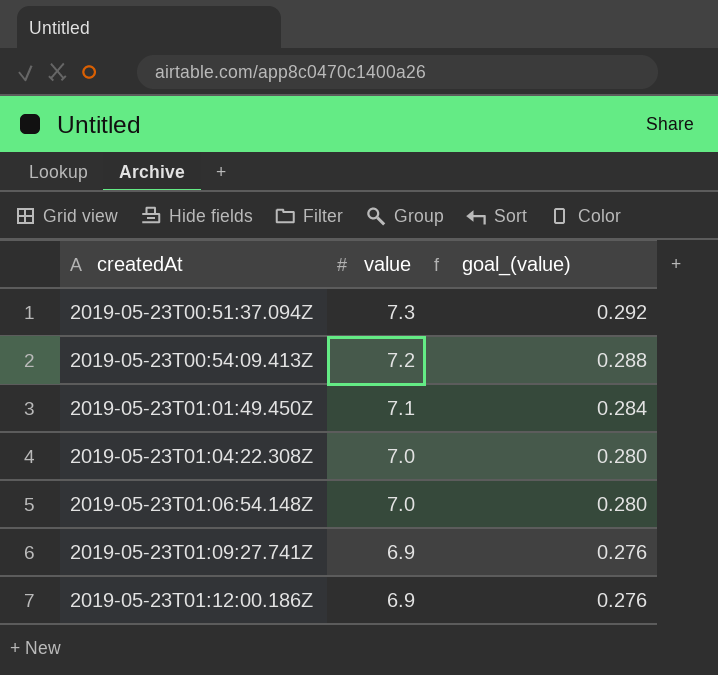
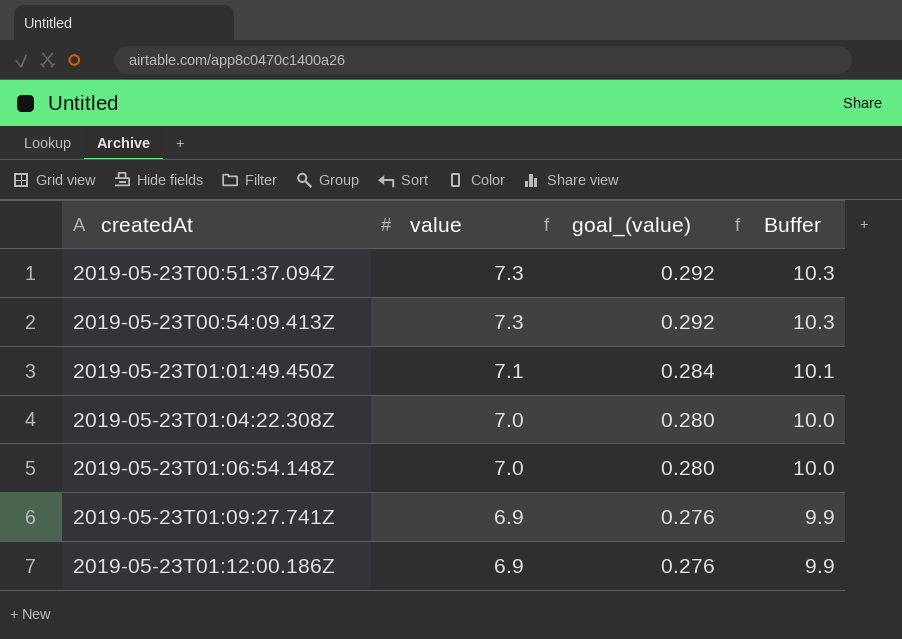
column Buffer | formula: none -> [value] + 3
2019-05-23T00:54:09.413Z | value: 7.2 -> 7.3
2019-05-23T00:54:09.413Z | goal_(value): 0.288 -> 0.292

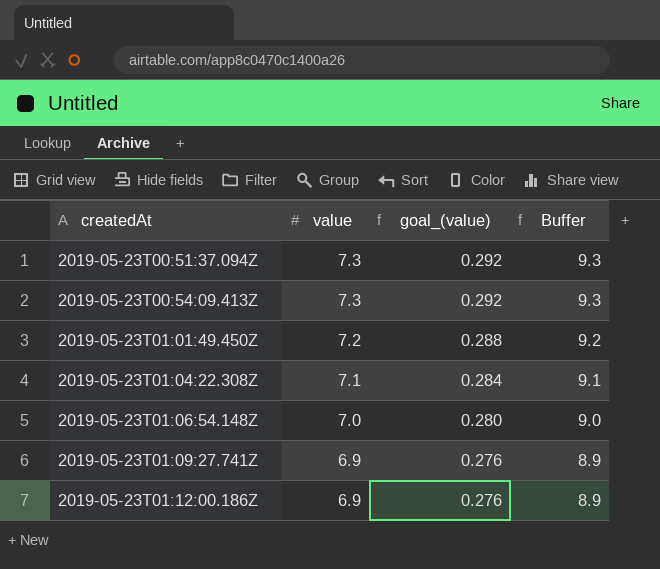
column Buffer | formula: [value] + 3 -> [value] + 2
2019-05-23T01:01:49.450Z | value: 7.1 -> 7.2
2019-05-23T01:01:49.450Z | goal_(value): 0.284 -> 0.288
2019-05-23T01:04:22.308Z | value: 7.0 -> 7.1
2019-05-23T01:04:22.308Z | goal_(value): 0.280 -> 0.284

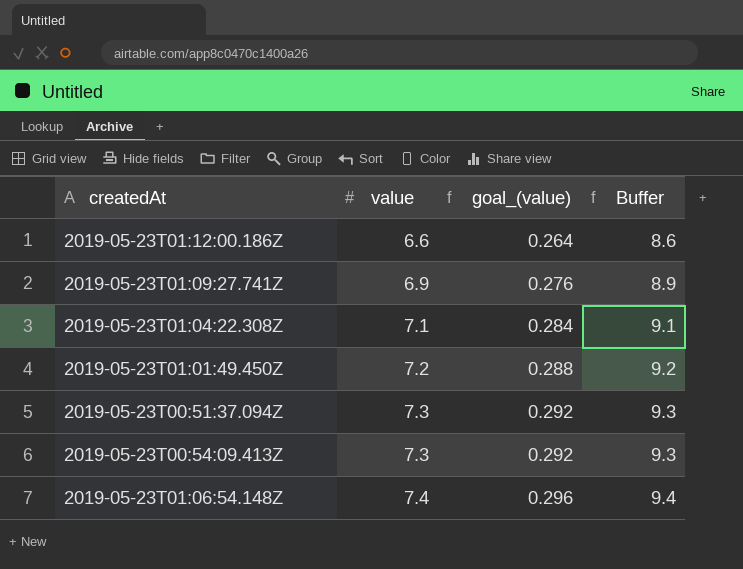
row order: createdAt ascending -> value ascending
2019-05-23T01:12:00.186Z | value: 6.9 -> 6.6
2019-05-23T01:12:00.186Z | goal_(value): 0.276 -> 0.264
2019-05-23T01:12:00.186Z | Buffer: 8.9 -> 8.6
2019-05-23T01:06:54.148Z | value: 7.0 -> 7.4
2019-05-23T01:06:54.148Z | goal_(value): 0.280 -> 0.296
2019-05-23T01:06:54.148Z | Buffer: 9.0 -> 9.4

